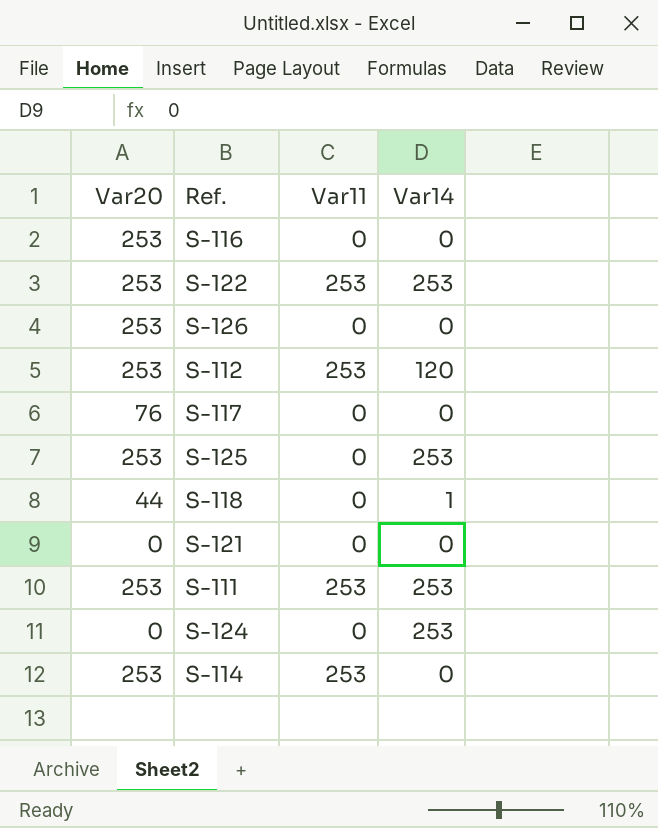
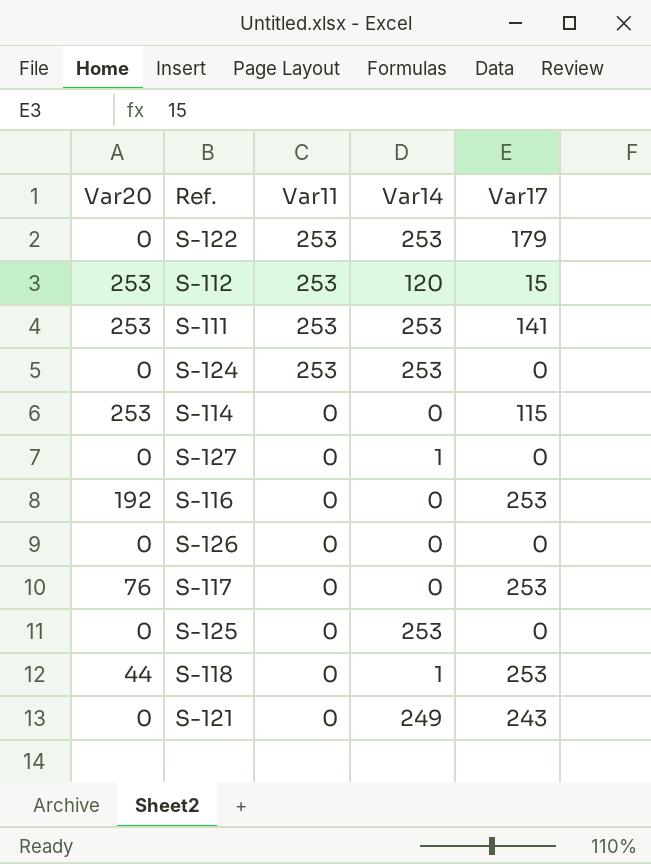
row order: none -> Var11 descending
column Var17 | position: none -> 5
S-122 | Var20: 253 -> 0
S-124 | Var11: 0 -> 253
S-114 | Var11: 253 -> 0
row S-127: none -> 0 | 0 | 1 | 0
S-116 | Var20: 253 -> 192
S-126 | Var20: 253 -> 0
S-125 | Var20: 253 -> 0
S-121 | Var14: 0 -> 249

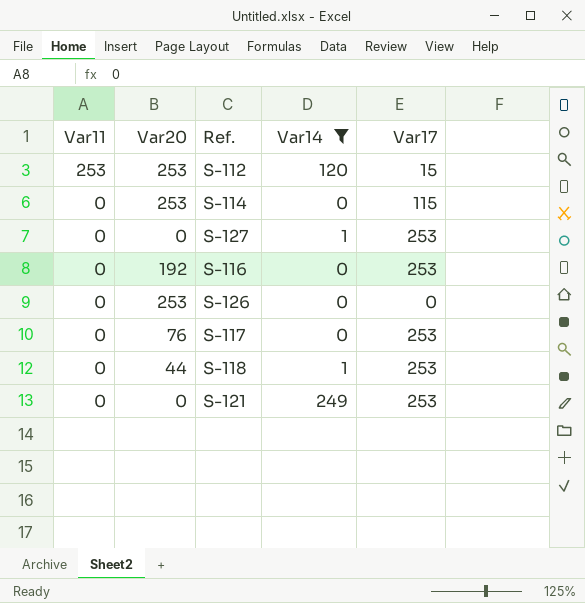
filter: none -> Var14 != 253
column Var11 | position: 3 -> 1
S-127 | Var17: 0 -> 253
S-126 | Var20: 0 -> 253
S-121 | Var17: 243 -> 253

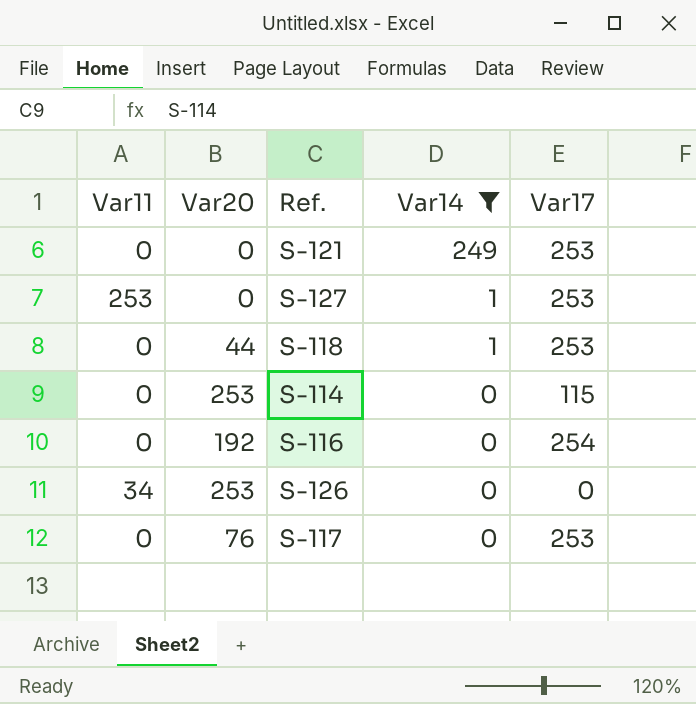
row order: Var11 descending -> Var14 descending
row S-112: 253 | 253 | 120 | 15 -> none
S-127 | Var11: 0 -> 253
S-116 | Var17: 253 -> 254
S-126 | Var11: 0 -> 34

